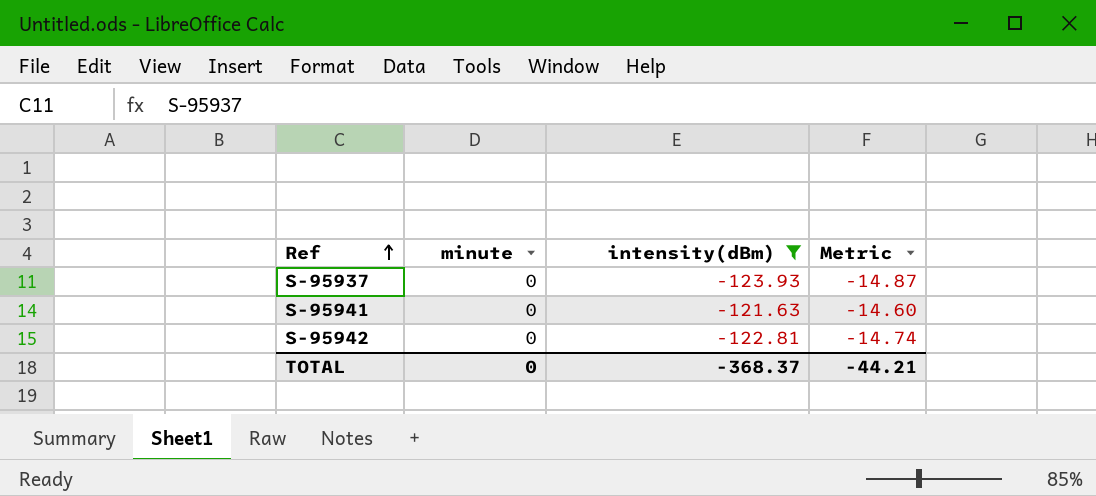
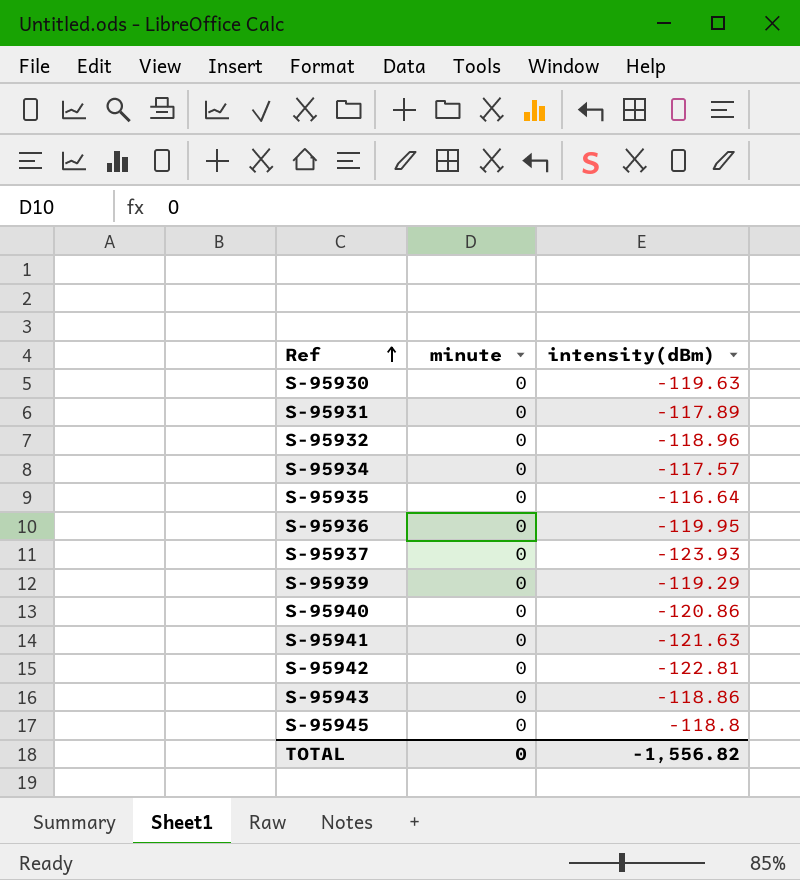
filter: intensity(dBm) <= -121.63 -> none
column Metric | formula: [intensity(dBm)] * 0.12 -> none
TOTAL | intensity(dBm): -368.37 -> -1,556.82

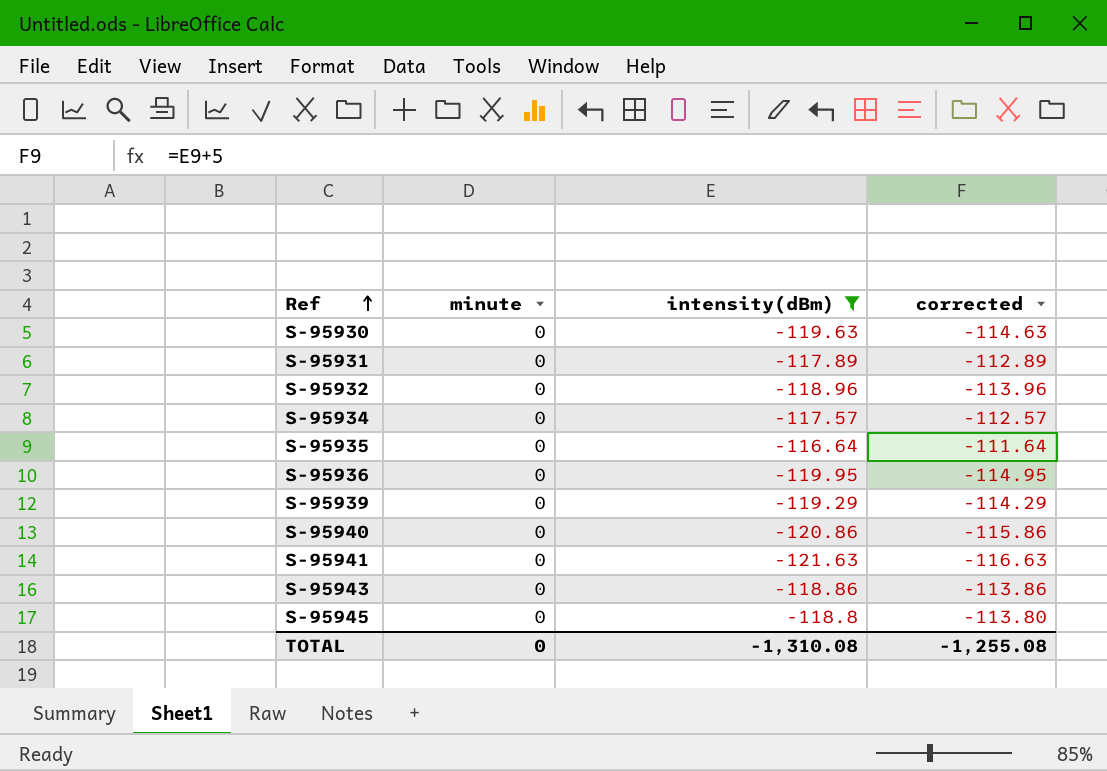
filter: none -> intensity(dBm) >= -121.63
column corrected | formula: none -> [intensity(dBm)] + 5
TOTAL | intensity(dBm): -1,556.82 -> -1,310.08

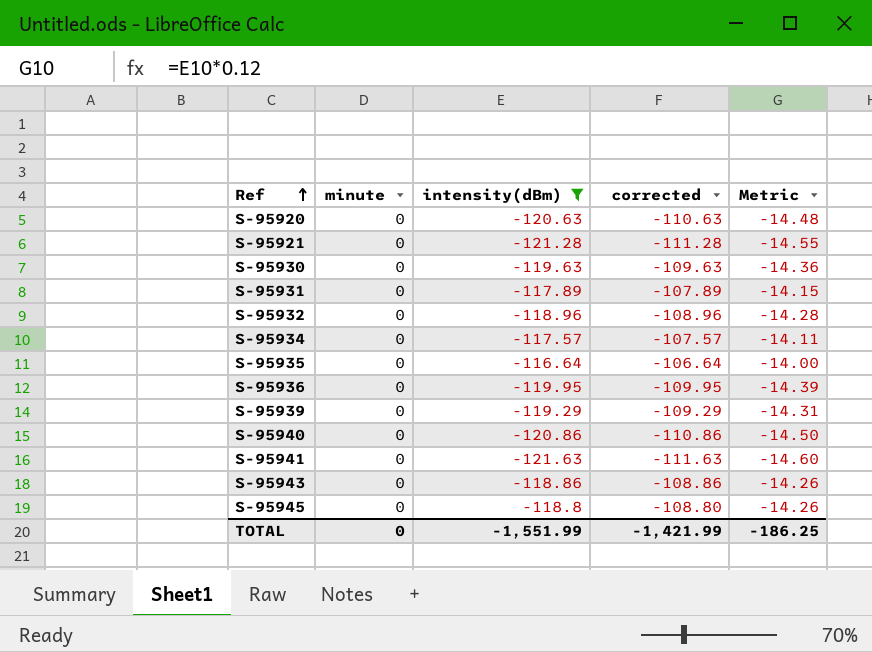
column corrected | formula: [intensity(dBm)] + 5 -> [intensity(dBm)] + 10
column Metric | formula: none -> [intensity(dBm)] * 0.12
row S-95920: none -> 0 | -120.63 | -110.63 | -14.48
row S-95921: none -> 0 | -121.28 | -111.28 | -14.55
TOTAL | intensity(dBm): -1,310.08 -> -1,551.99
TOTAL | corrected: -1,255.08 -> -1,421.99

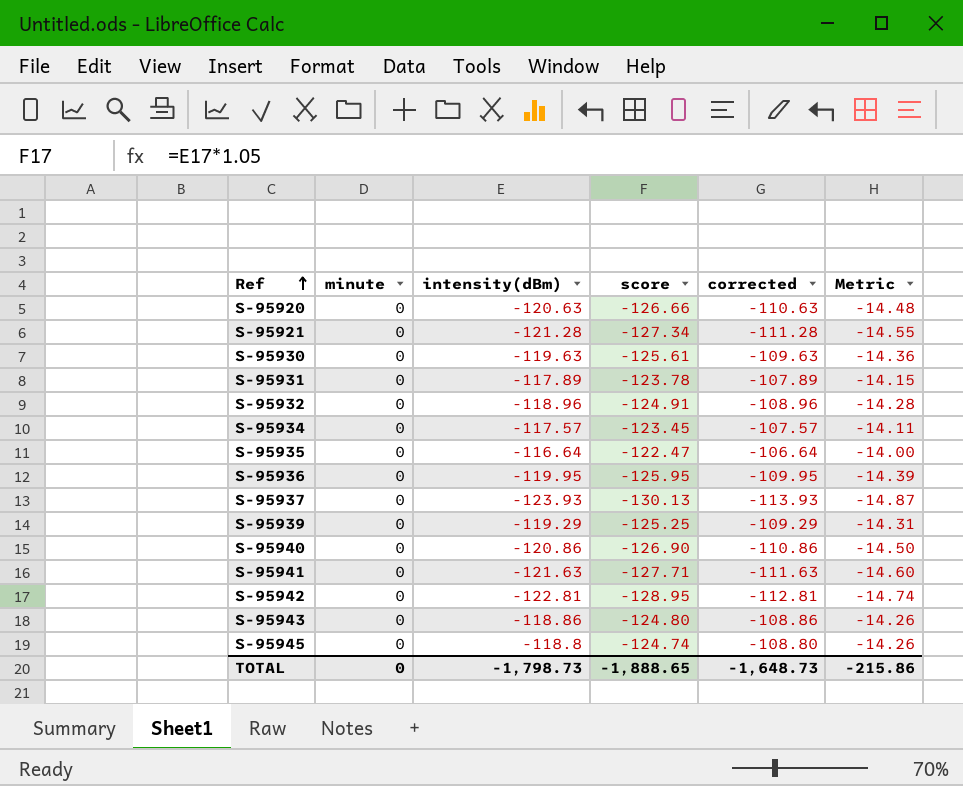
filter: intensity(dBm) >= -121.63 -> none
column score | formula: none -> [intensity(dBm)] * 1.05
TOTAL | intensity(dBm): -1,551.99 -> -1,798.73
TOTAL | corrected: -1,421.99 -> -1,648.73
TOTAL | Metric: -186.25 -> -215.86

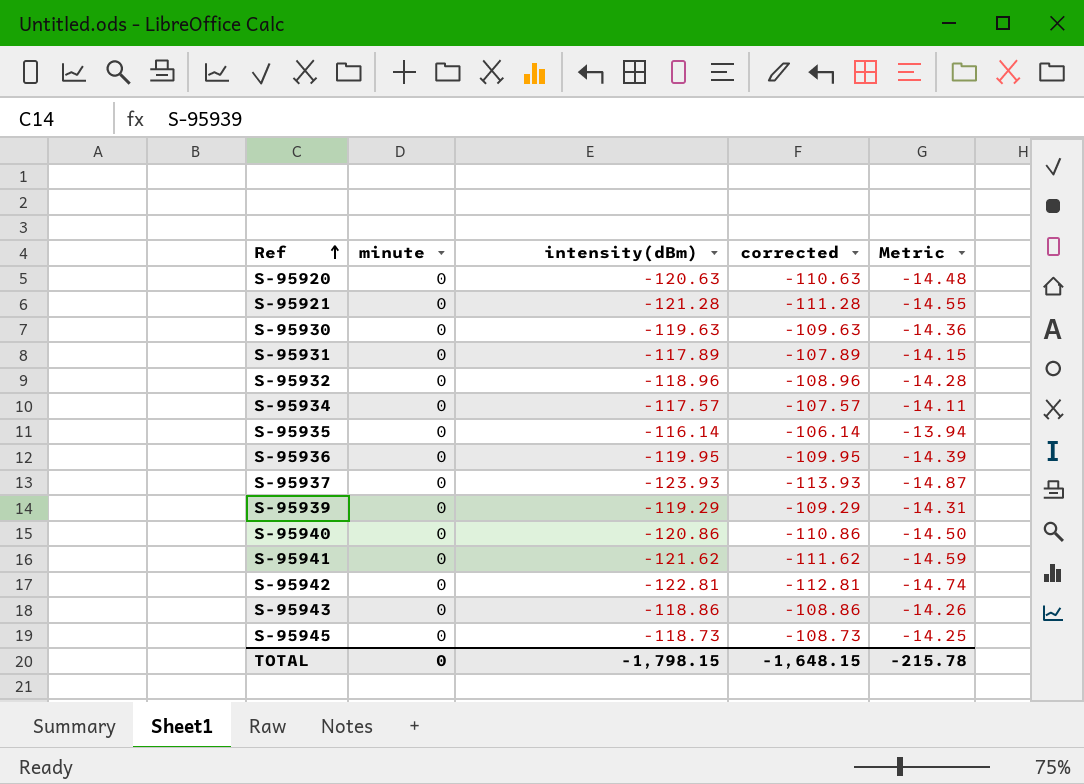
column score | formula: [intensity(dBm)] * 1.05 -> none
S-95935 | intensity(dBm): -116.64 -> -116.14
S-95935 | corrected: -106.64 -> -106.14
S-95935 | Metric: -14.00 -> -13.94
S-95941 | intensity(dBm): -121.63 -> -121.62
S-95941 | corrected: -111.63 -> -111.62
S-95941 | Metric: -14.60 -> -14.59
S-95945 | intensity(dBm): -118.8 -> -118.73
S-95945 | corrected: -108.80 -> -108.73
S-95945 | Metric: -14.26 -> -14.25
TOTAL | intensity(dBm): -1,798.73 -> -1,798.15
TOTAL | corrected: -1,648.73 -> -1,648.15
TOTAL | Metric: -215.86 -> -215.78

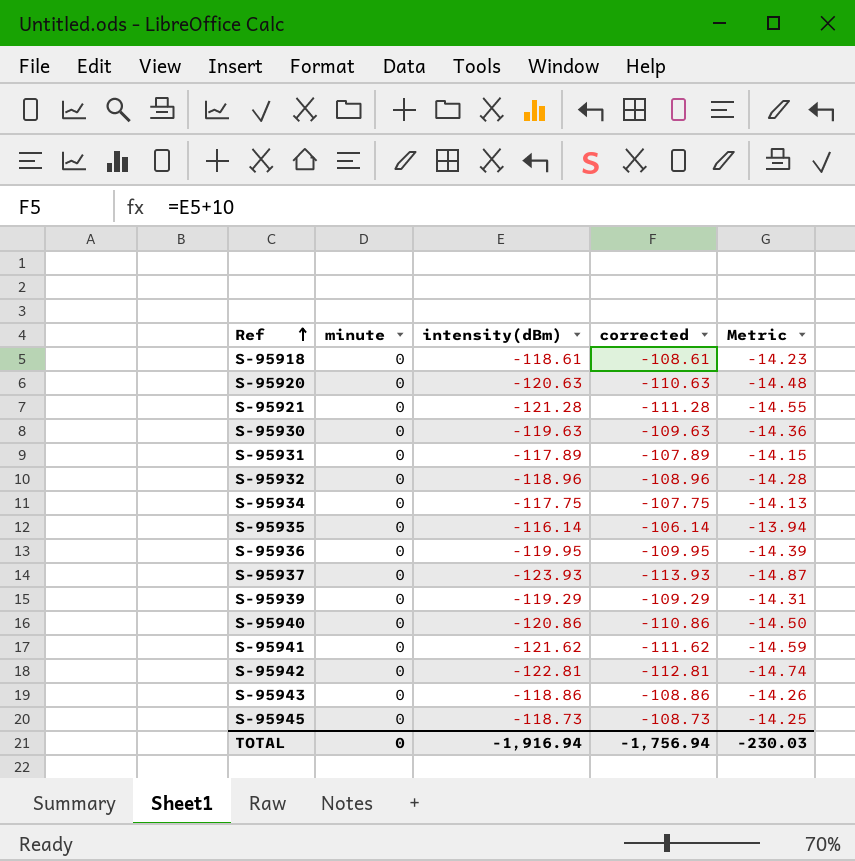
row S-95918: none -> 0 | -118.61 | -108.61 | -14.23
S-95934 | intensity(dBm): -117.57 -> -117.75
S-95934 | corrected: -107.57 -> -107.75
S-95934 | Metric: -14.11 -> -14.13
TOTAL | intensity(dBm): -1,798.15 -> -1,916.94
TOTAL | corrected: -1,648.15 -> -1,756.94
TOTAL | Metric: -215.78 -> -230.03

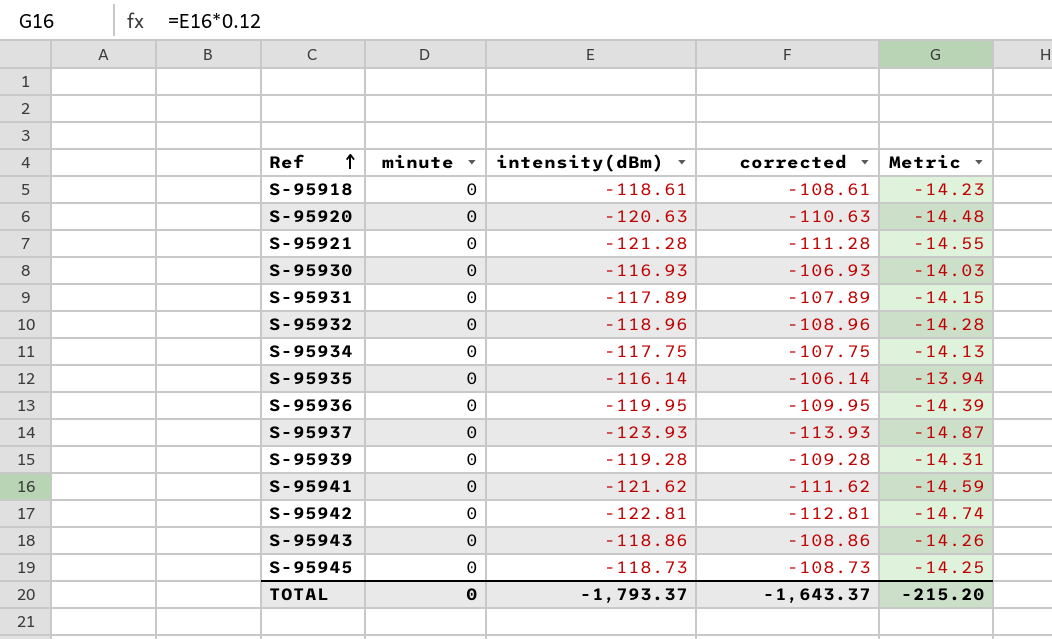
row S-95940: 0 | -120.86 | -110.86 | -14.50 -> none
S-95930 | intensity(dBm): -119.63 -> -116.93
S-95930 | corrected: -109.63 -> -106.93
S-95930 | Metric: -14.36 -> -14.03
S-95939 | intensity(dBm): -119.29 -> -119.28
S-95939 | corrected: -109.29 -> -109.28
TOTAL | intensity(dBm): -1,916.94 -> -1,793.37
TOTAL | corrected: -1,756.94 -> -1,643.37
TOTAL | Metric: -230.03 -> -215.20

